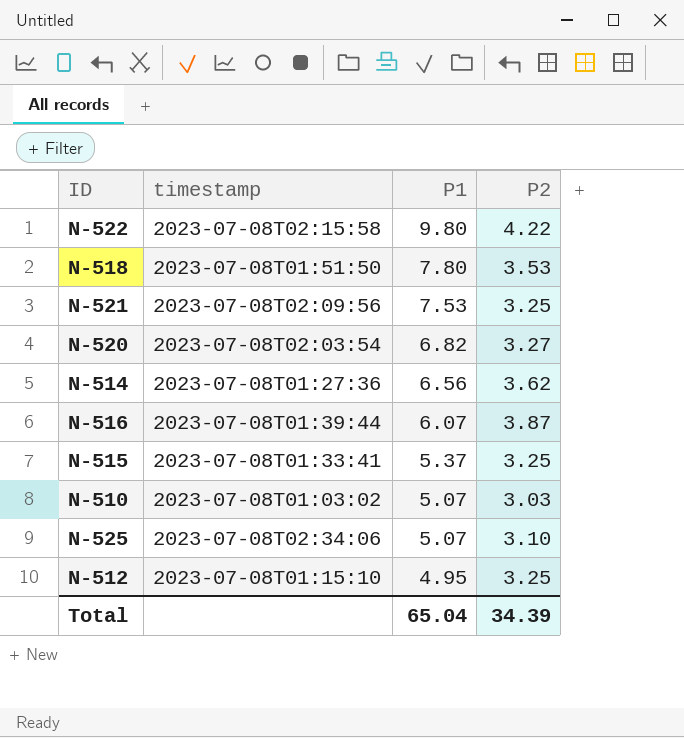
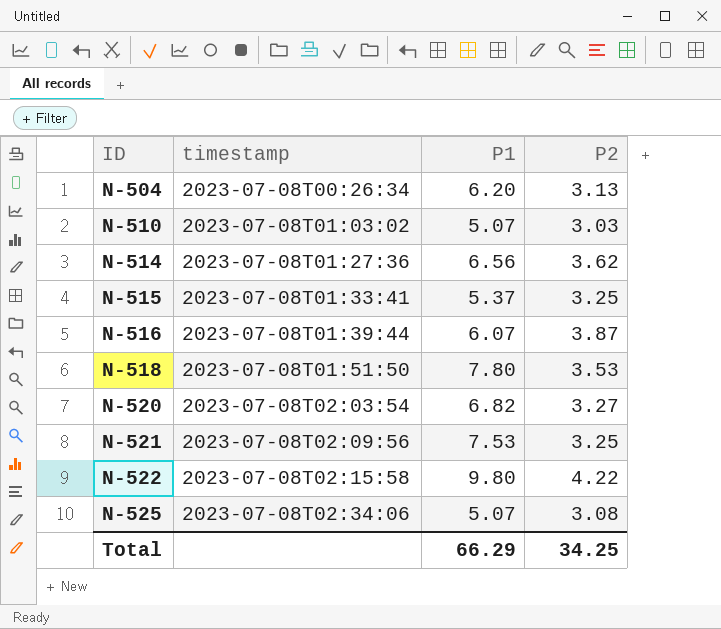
row order: P1 descending -> ID ascending
row N-512: 2023-07-08T01:15:10 | 4.95 | 3.25 -> none
row N-504: none -> 2023-07-08T00:26:34 | 6.20 | 3.13
N-525 | P2: 3.10 -> 3.08
Total | P1: 65.04 -> 66.29
Total | P2: 34.39 -> 34.25

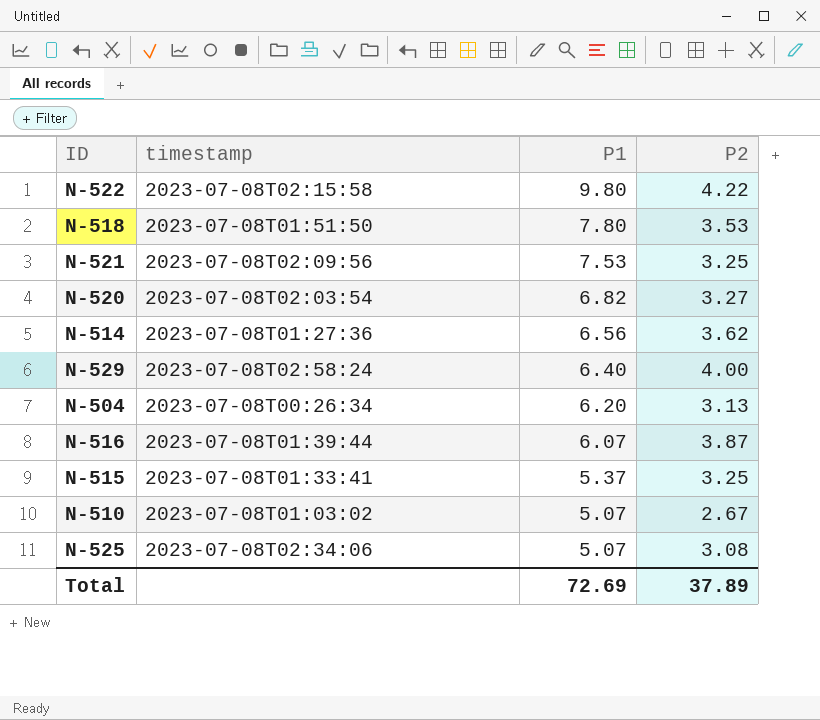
row order: ID ascending -> P1 descending
row N-529: none -> 2023-07-08T02:58:24 | 6.40 | 4.00
N-510 | P2: 3.03 -> 2.67
Total | P1: 66.29 -> 72.69
Total | P2: 34.25 -> 37.89

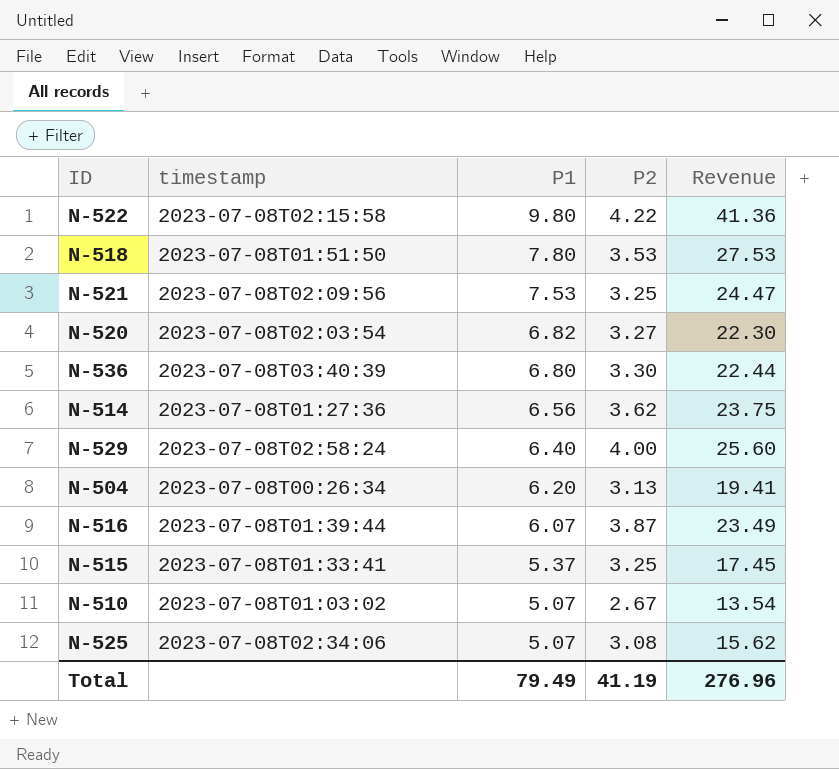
column Revenue | formula: none -> [P1] * [P2]
row N-536: none -> 2023-07-08T03:40:39 | 6.80 | 3.30 | 22.44
Total | P1: 72.69 -> 79.49
Total | P2: 37.89 -> 41.19

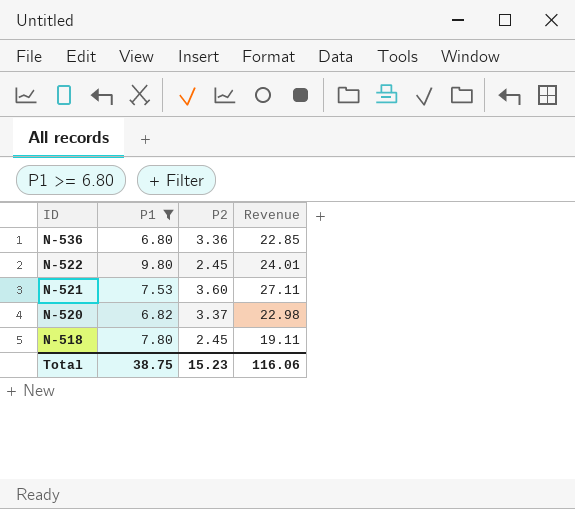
filter: none -> P1 >= 6.80
row order: P1 descending -> ID descending
column timestamp | position: 2 -> none
N-536 | P2: 3.30 -> 3.36
N-536 | Revenue: 22.44 -> 22.85
N-522 | P2: 4.22 -> 2.45
N-522 | Revenue: 41.36 -> 24.01
N-521 | P2: 3.25 -> 3.60
N-521 | Revenue: 24.47 -> 27.11
N-520 | P2: 3.27 -> 3.37
N-520 | Revenue: 22.30 -> 22.98
N-518 | P2: 3.53 -> 2.45
N-518 | Revenue: 27.53 -> 19.11
Total | P1: 79.49 -> 38.75
Total | P2: 41.19 -> 15.23
Total | Revenue: 276.96 -> 116.06

